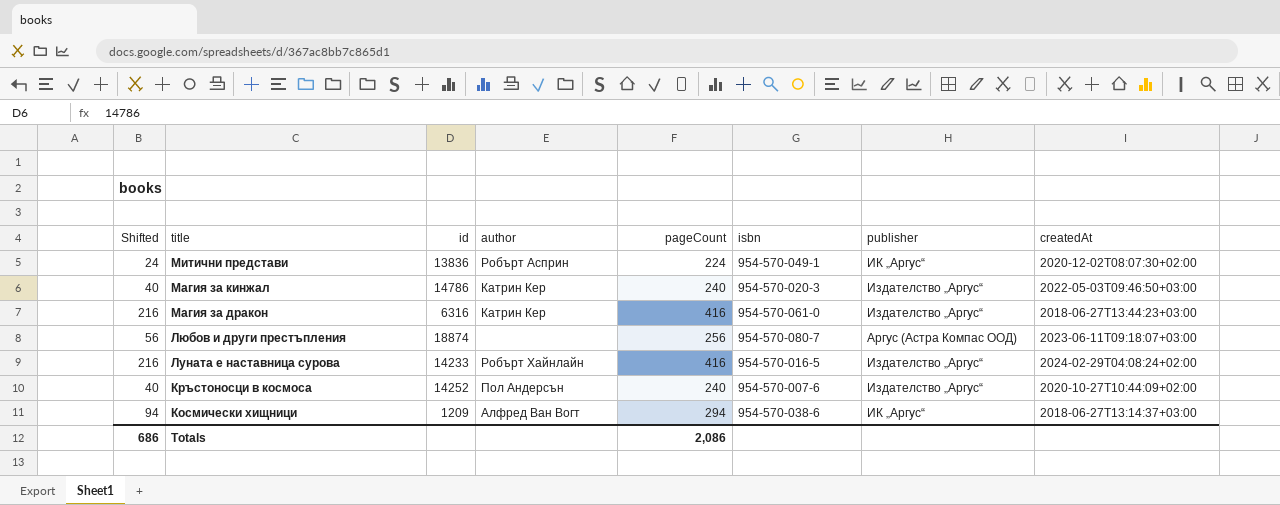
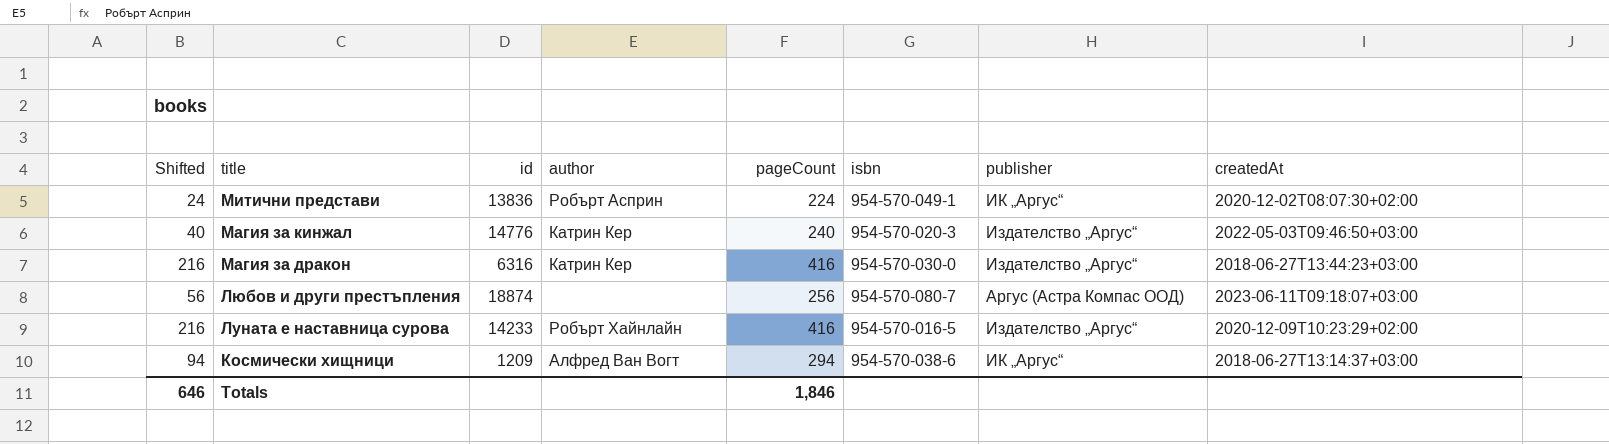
row Кръстоносци в космоса: 40 | 14252 | Пол Андерсън | 240 | 954-570-007-6 | Издателство „Аргус“ | 2020-10-27T10:44:09+02:00 -> none
Магия за кинжал | id: 14786 -> 14776
Магия за дракон | isbn: 954-570-061-0 -> 954-570-030-0
Луната е наставница сурова | createdAt: 2024-02-29T04:08:24+02:00 -> 2020-12-09T10:23:29+02:00
Totals | Shifted: 686 -> 646
Totals | pageCount: 2,086 -> 1,846

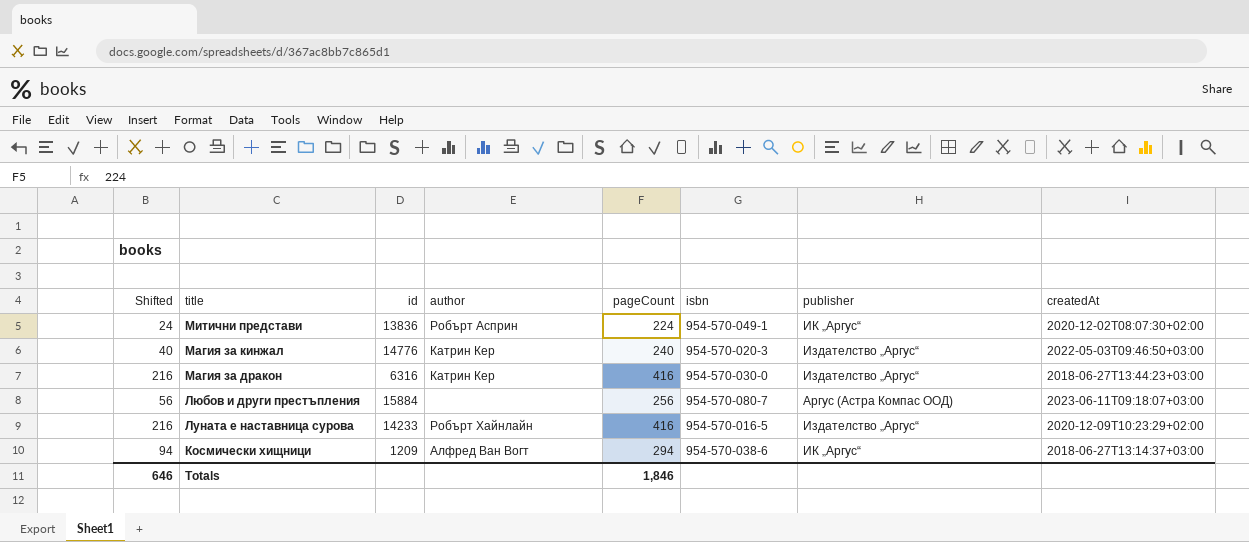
Любов и други престъпления | id: 18874 -> 15884

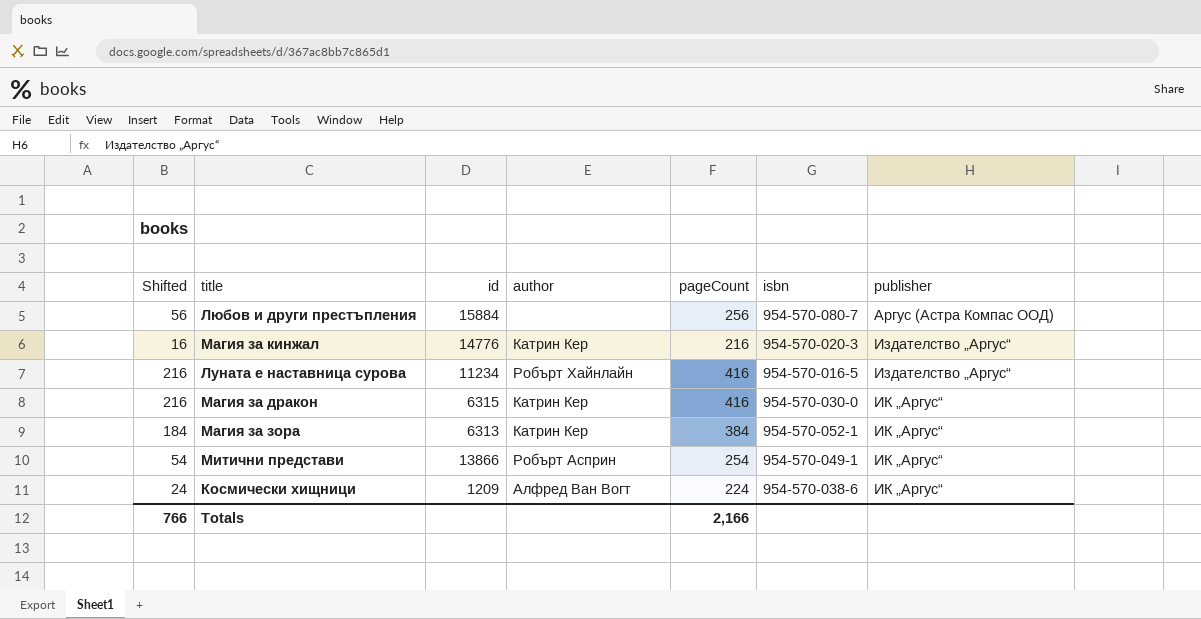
row order: title descending -> publisher ascending
column createdAt | position: 8 -> none
Магия за кинжал | Shifted: 40 -> 16
Магия за кинжал | pageCount: 240 -> 216
Луната е наставница сурова | id: 14233 -> 11234
Магия за дракон | id: 6316 -> 6315
Магия за дракон | publisher: Издателство „Аргус“ -> ИК „Аргус“
row Магия за зора: none -> 184 | 6313 | Катрин Кер | 384 | 954-570-052-1 | ИК „Аргус“
Митични представи | Shifted: 24 -> 54
Митични представи | id: 13836 -> 13866
Митични представи | pageCount: 224 -> 254
Космически хищници | Shifted: 94 -> 24
Космически хищници | pageCount: 294 -> 224
Totals | Shifted: 646 -> 766
Totals | pageCount: 1,846 -> 2,166

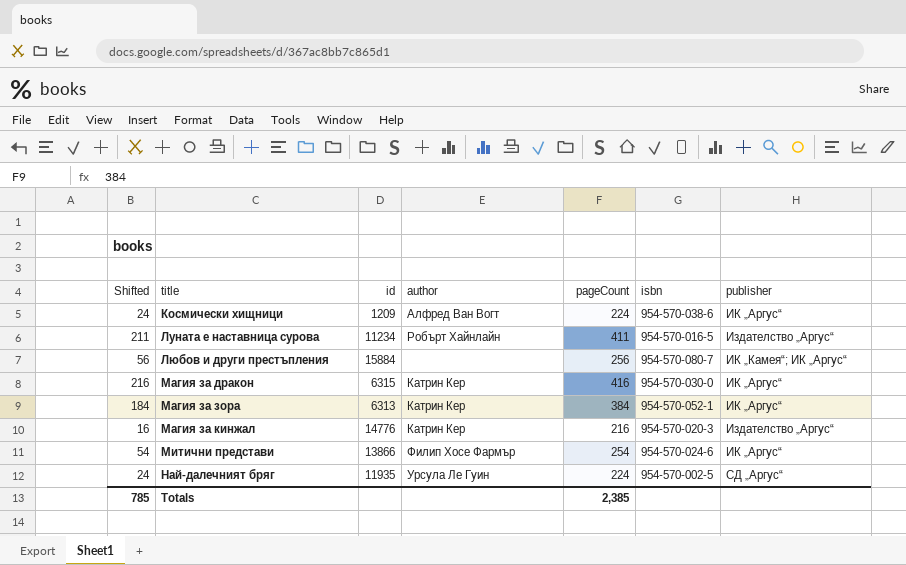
row order: publisher ascending -> title ascending
Луната е наставница сурова | Shifted: 216 -> 211
Луната е наставница сурова | pageCount: 416 -> 411
Любов и други престъпления | publisher: Аргус (Астра Компас ООД) -> ИК „Камея“; ИК „Аргус“
Митични представи | author: Робърт Асприн -> Филип Хосе Фармър
Митични представи | isbn: 954-570-049-1 -> 954-570-024-6
row Най-далечният бряг: none -> 24 | 11935 | Урсула Ле Гуин | 224 | 954-570-002-5 | СД „Аргус“
Totals | Shifted: 766 -> 785
Totals | pageCount: 2,166 -> 2,385

